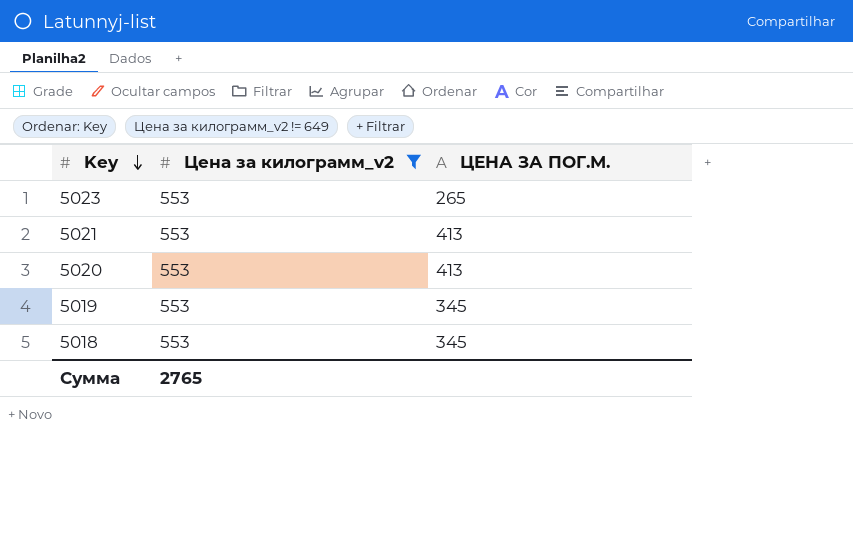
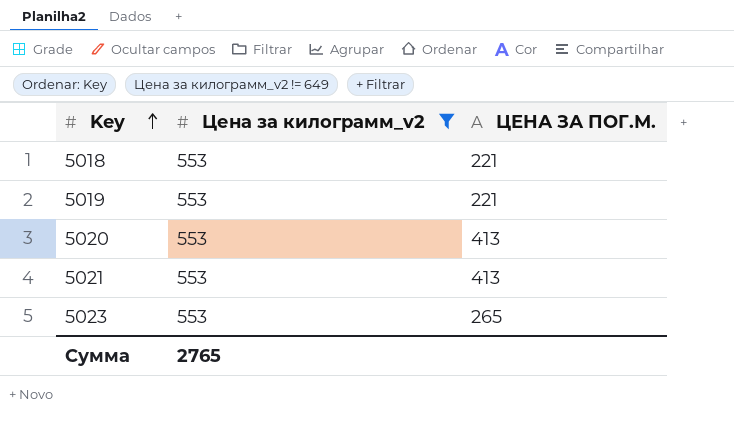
row order: Key descending -> Key ascending
5018 | ЦЕНА ЗА ПОГ.М.: 345 -> 221
5019 | ЦЕНА ЗА ПОГ.М.: 345 -> 221

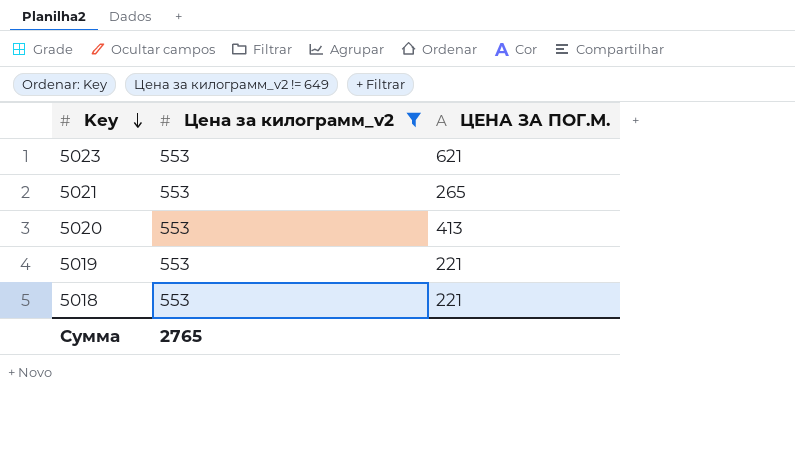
row order: Key ascending -> Key descending
5023 | ЦЕНА ЗА ПОГ.М.: 265 -> 621
5021 | ЦЕНА ЗА ПОГ.М.: 413 -> 265

